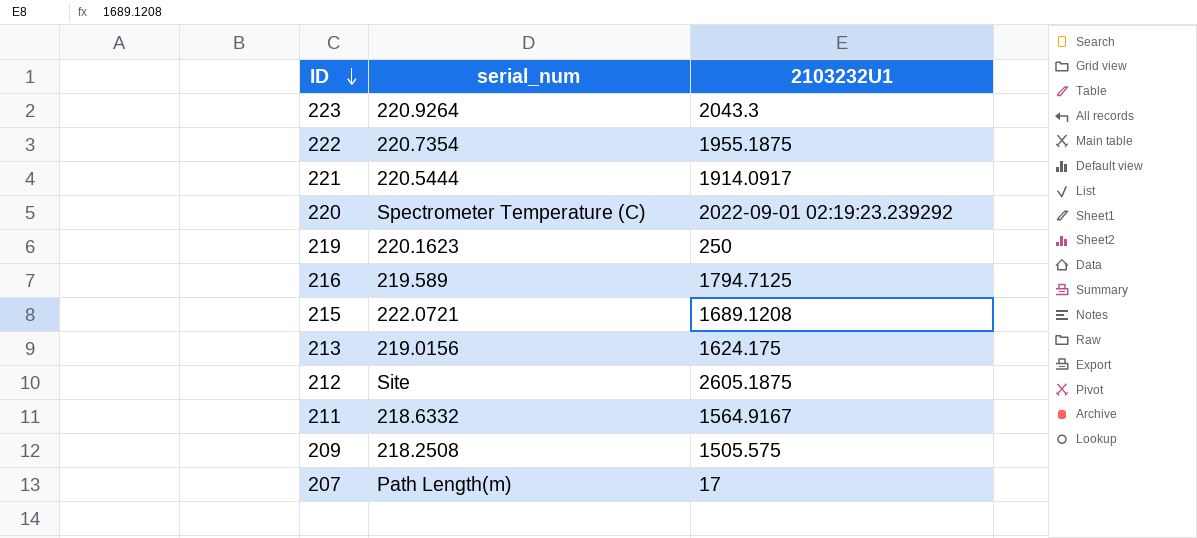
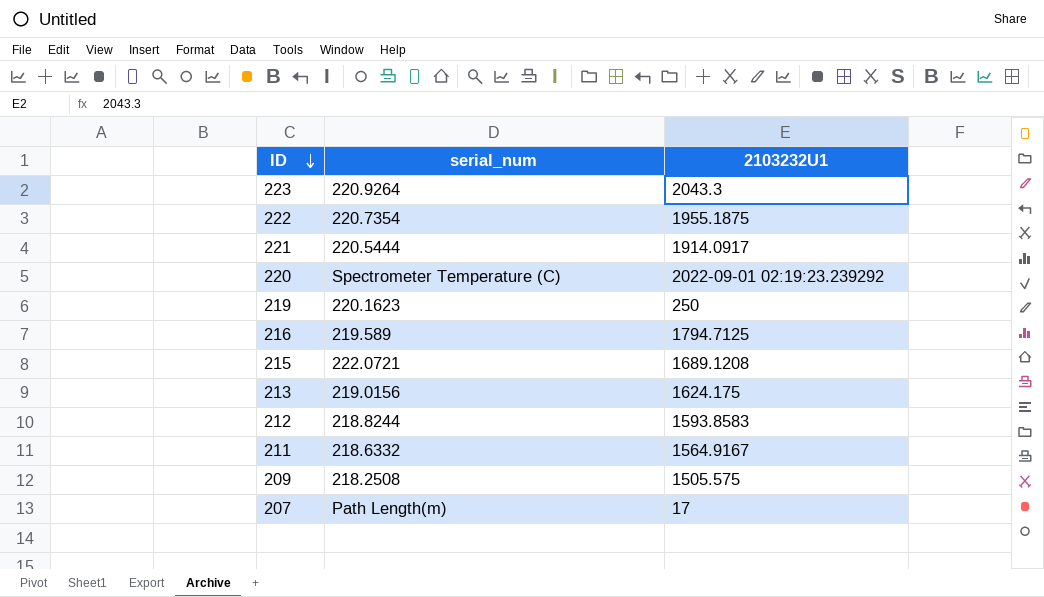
212 | serial_num: Site -> 218.8244
212 | 2103232U1: 2605.1875 -> 1593.8583

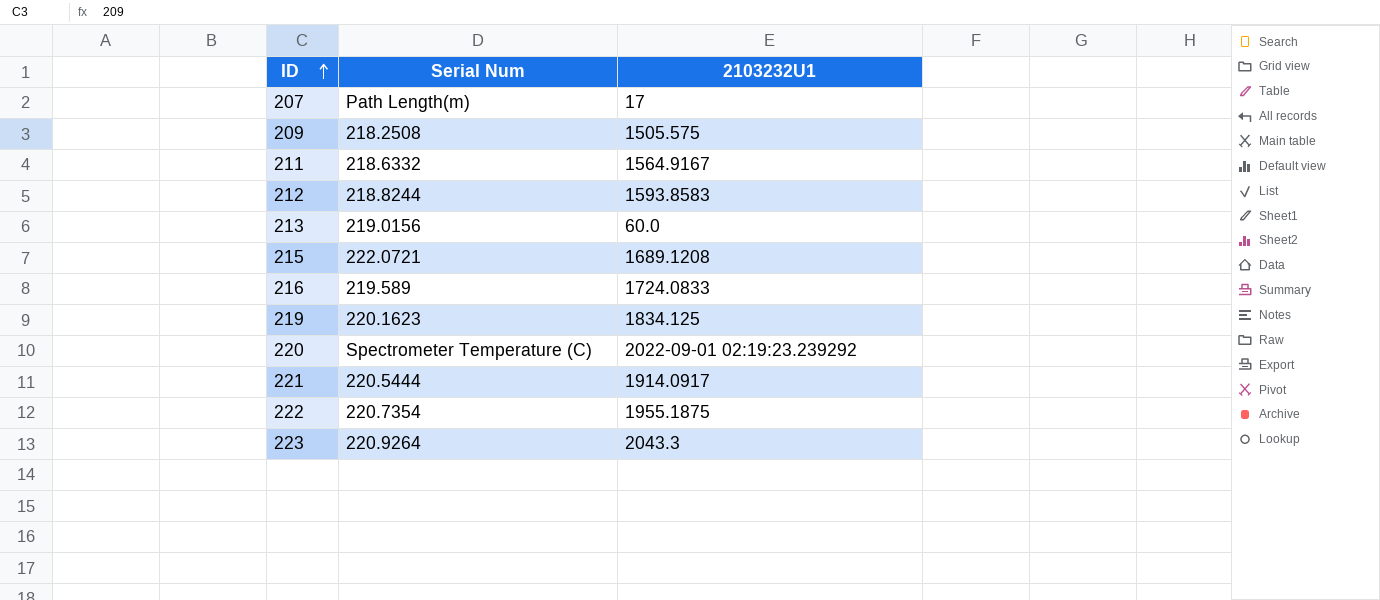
row order: ID descending -> ID ascending
column name: serial_num -> Serial Num
213 | 2103232U1: 1624.175 -> 60.0
216 | 2103232U1: 1794.7125 -> 1724.0833
219 | 2103232U1: 250 -> 1834.125

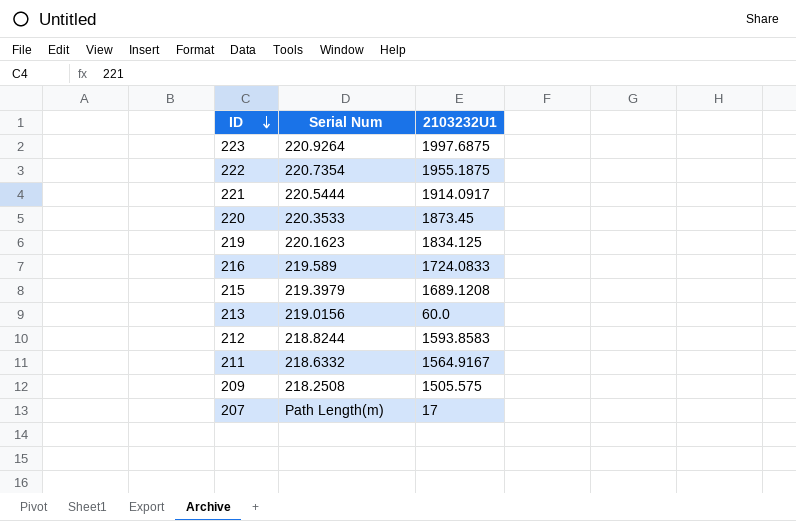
row order: ID ascending -> ID descending
223 | 2103232U1: 2043.3 -> 1997.6875
220 | Serial Num: Spectrometer Temperature (C) -> 220.3533
220 | 2103232U1: 2022-09-01 02:19:23.239292 -> 1873.45
215 | Serial Num: 222.0721 -> 219.3979

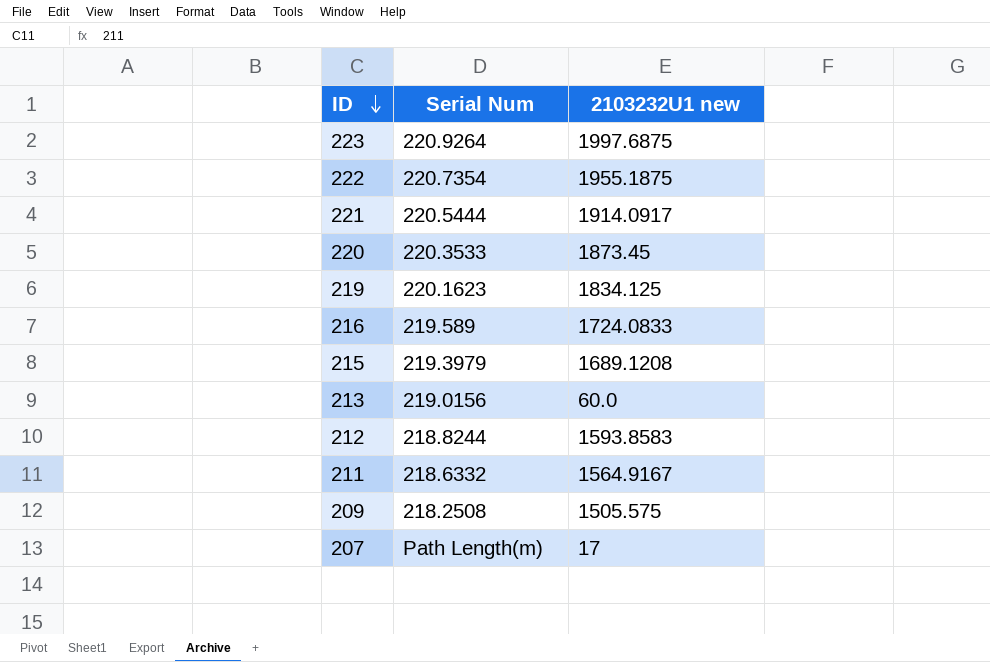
column name: 2103232U1 -> 2103232U1 new

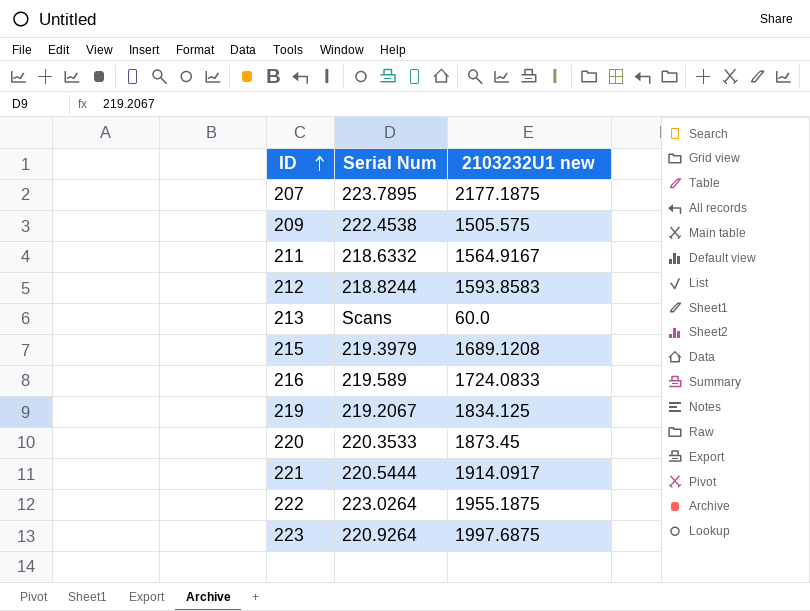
row order: ID descending -> ID ascending
207 | Serial Num: Path Length(m) -> 223.7895
207 | 2103232U1 new: 17 -> 2177.1875
209 | Serial Num: 218.2508 -> 222.4538
213 | Serial Num: 219.0156 -> Scans
219 | Serial Num: 220.1623 -> 219.2067
222 | Serial Num: 220.7354 -> 223.0264

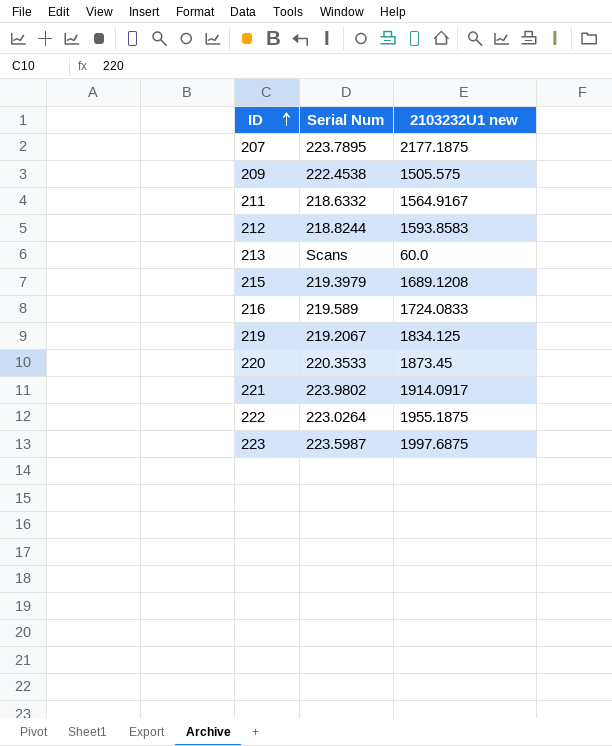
221 | Serial Num: 220.5444 -> 223.9802
223 | Serial Num: 220.9264 -> 223.5987

